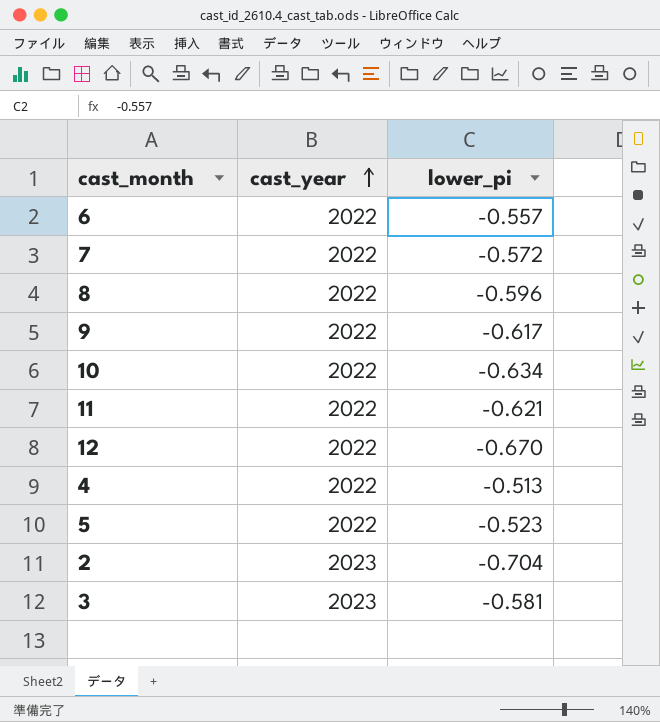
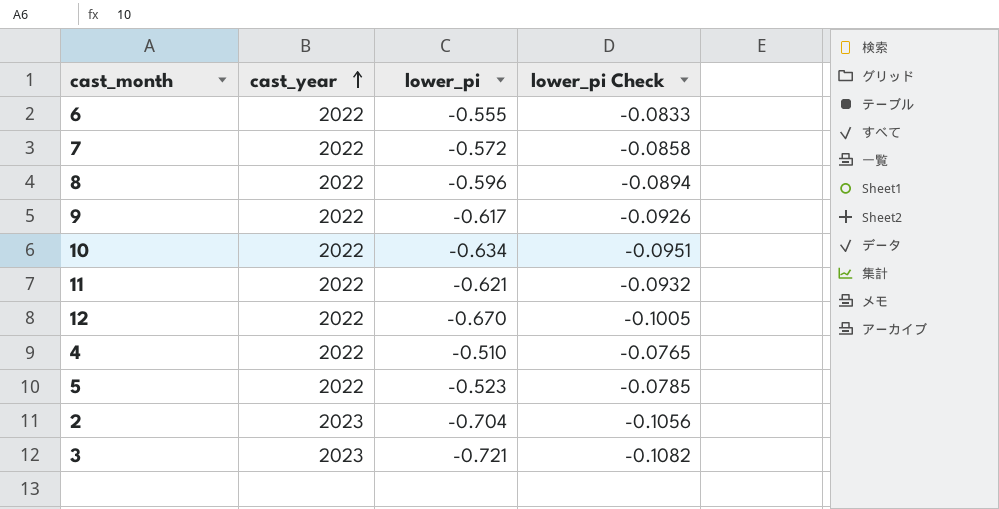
column lower_pi Check | formula: none -> [lower_pi] * 0.15
6 | lower_pi: -0.557 -> -0.555
4 | lower_pi: -0.513 -> -0.510
3 | lower_pi: -0.581 -> -0.721

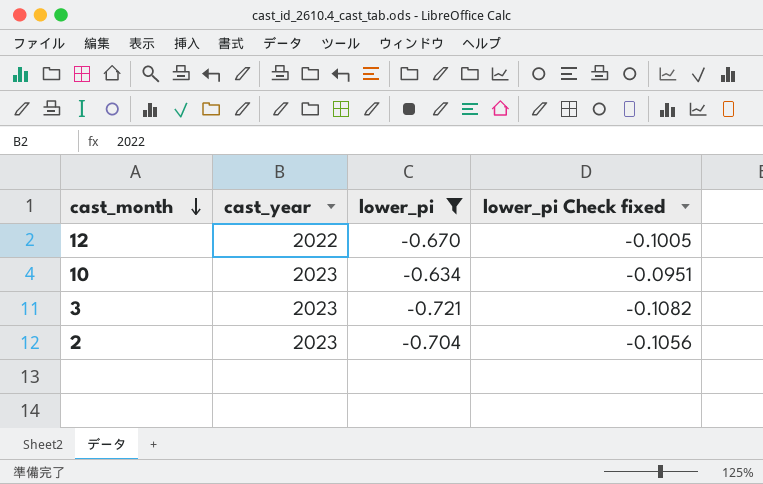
filter: none -> lower_pi <= -0.634
row order: cast_year ascending -> cast_month descending
column name: lower_pi Check -> lower_pi Check fixed
10 | cast_year: 2022 -> 2023

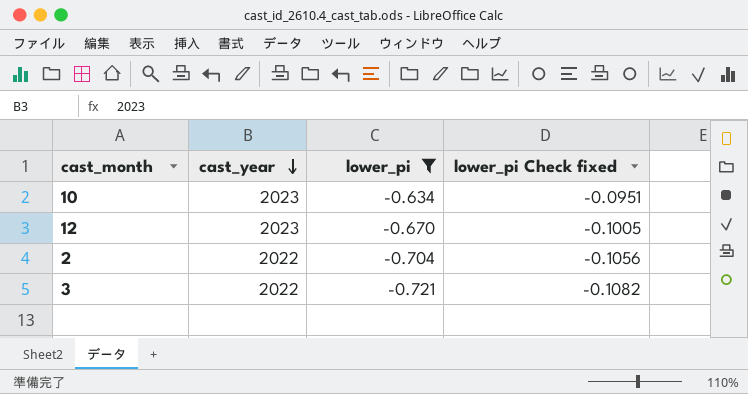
row order: cast_month descending -> cast_year descending
12 | cast_year: 2022 -> 2023
2 | cast_year: 2023 -> 2022
3 | cast_year: 2023 -> 2022

